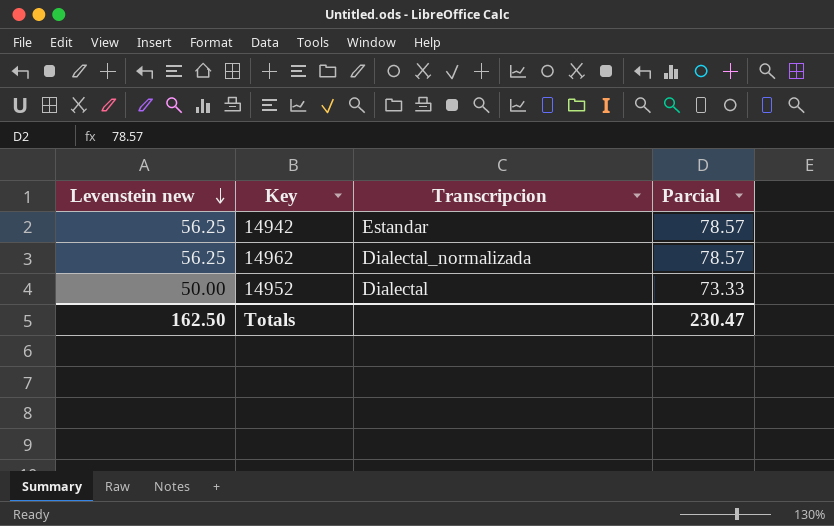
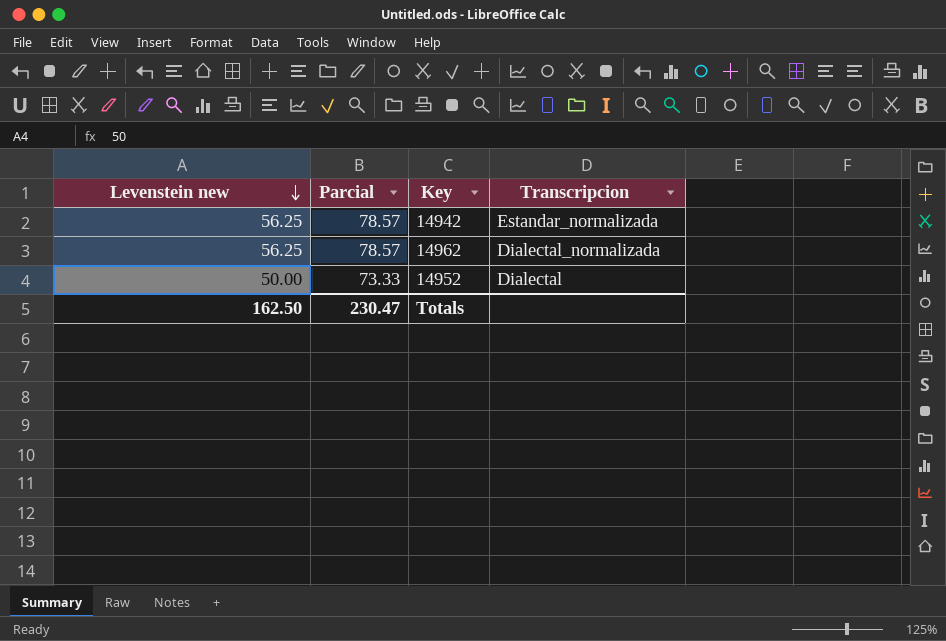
column Parcial | position: 4 -> 2
14942 | Transcripcion: Estandar -> Estandar_normalizada

